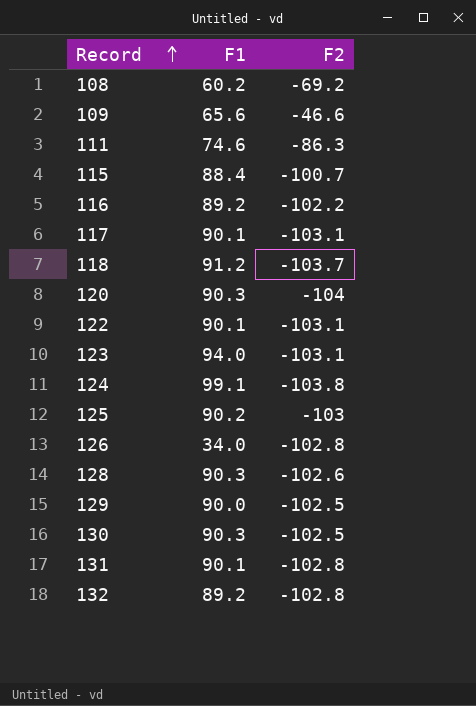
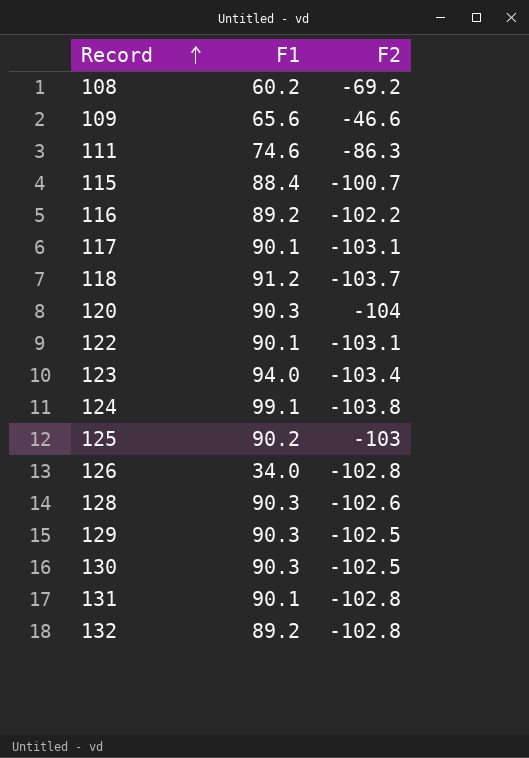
123 | F2: -103.1 -> -103.4
129 | F1: 90.0 -> 90.3

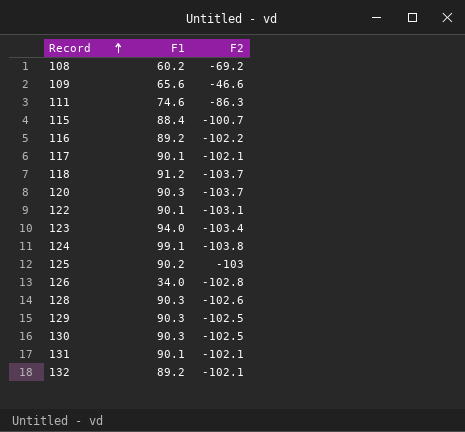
117 | F2: -103.1 -> -102.1
120 | F2: -104 -> -103.7
131 | F2: -102.8 -> -102.1
132 | F2: -102.8 -> -102.1

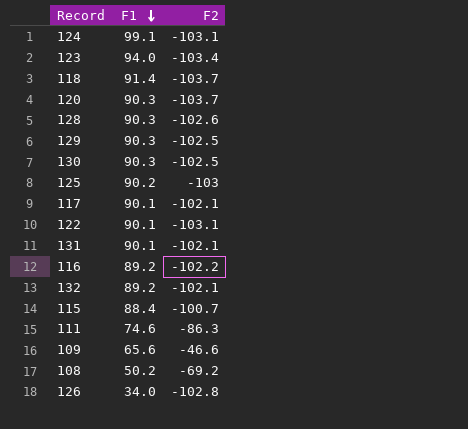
row order: Record ascending -> F1 descending
124 | F2: -103.8 -> -103.1
118 | F1: 91.2 -> 91.4
108 | F1: 60.2 -> 50.2

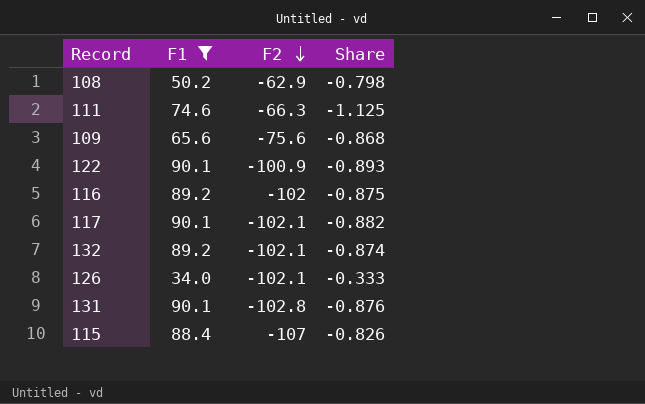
filter: none -> F1 <= 90.1
row order: F1 descending -> F2 descending
column Share | formula: none -> [F1] / [F2]
108 | F2: -69.2 -> -62.9
111 | F2: -86.3 -> -66.3
109 | F2: -46.6 -> -75.6
122 | F2: -103.1 -> -100.9
116 | F2: -102.2 -> -102
126 | F2: -102.8 -> -102.1
131 | F2: -102.1 -> -102.8
115 | F2: -100.7 -> -107

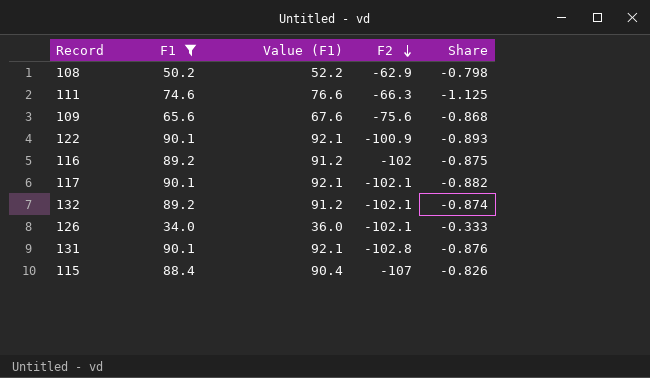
column Value (F1) | formula: none -> [F1] + 2

